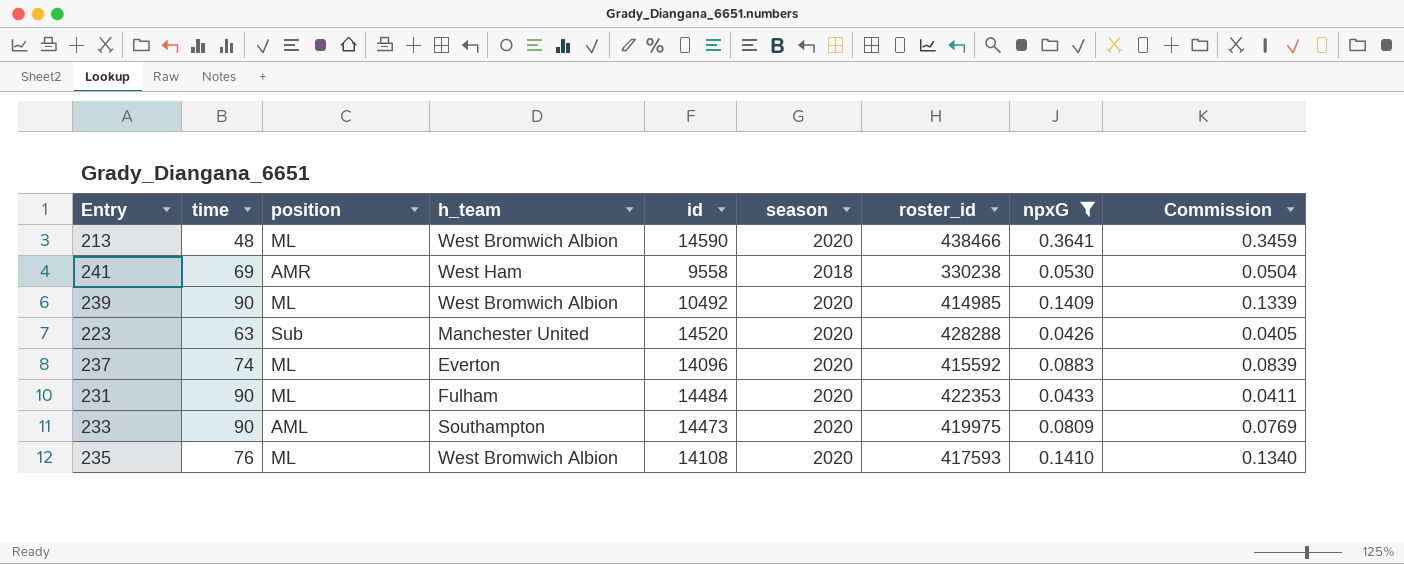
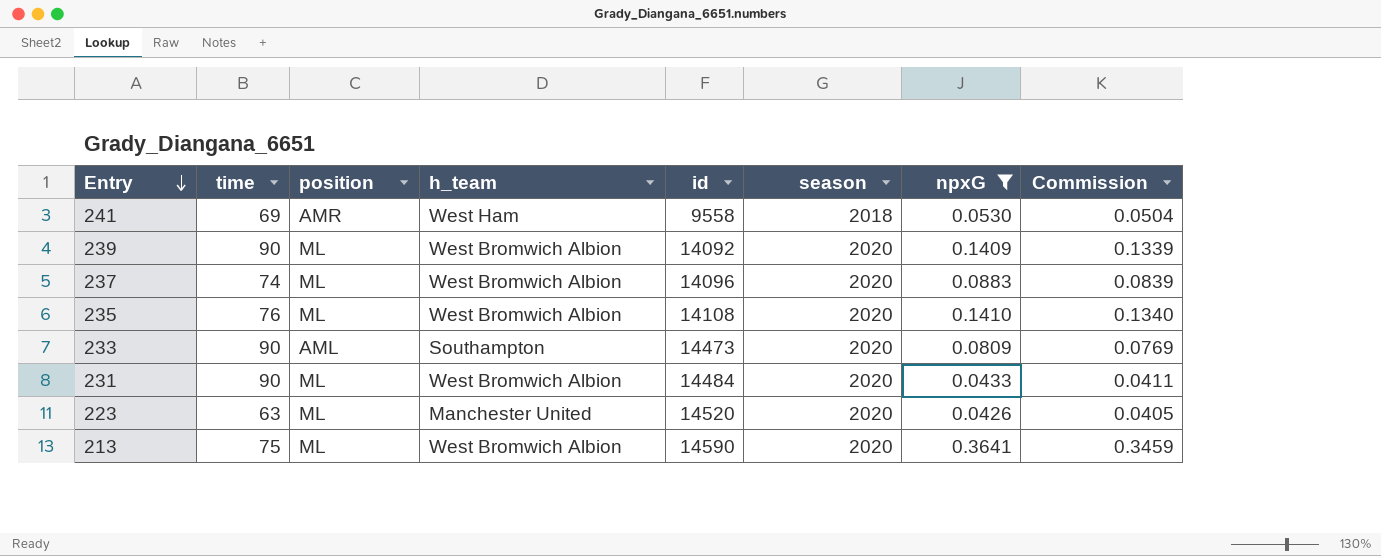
row order: none -> Entry descending
column roster_id | position: 7 -> none
239 | id: 10492 -> 14092
237 | h_team: Everton -> West Bromwich Albion
231 | h_team: Fulham -> West Bromwich Albion
223 | position: Sub -> ML
213 | time: 48 -> 75

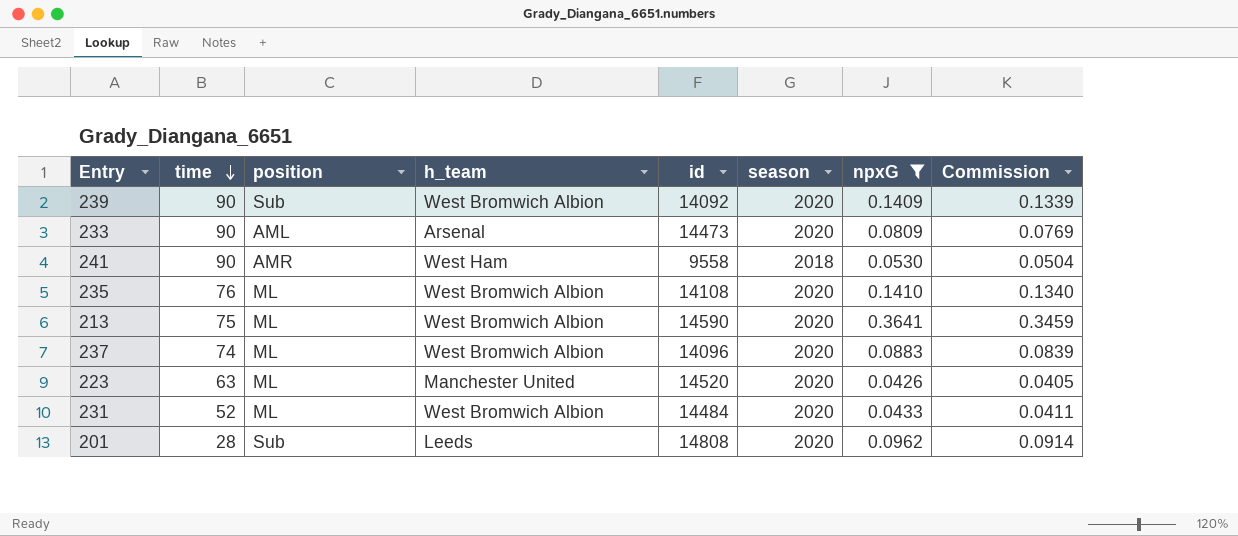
row order: Entry descending -> time descending
239 | position: ML -> Sub
233 | h_team: Southampton -> Arsenal
241 | time: 69 -> 90
231 | time: 90 -> 52
row 201: none -> 28 | Sub | Leeds | 14808 | 2020 | 0.0962 | 0.0914

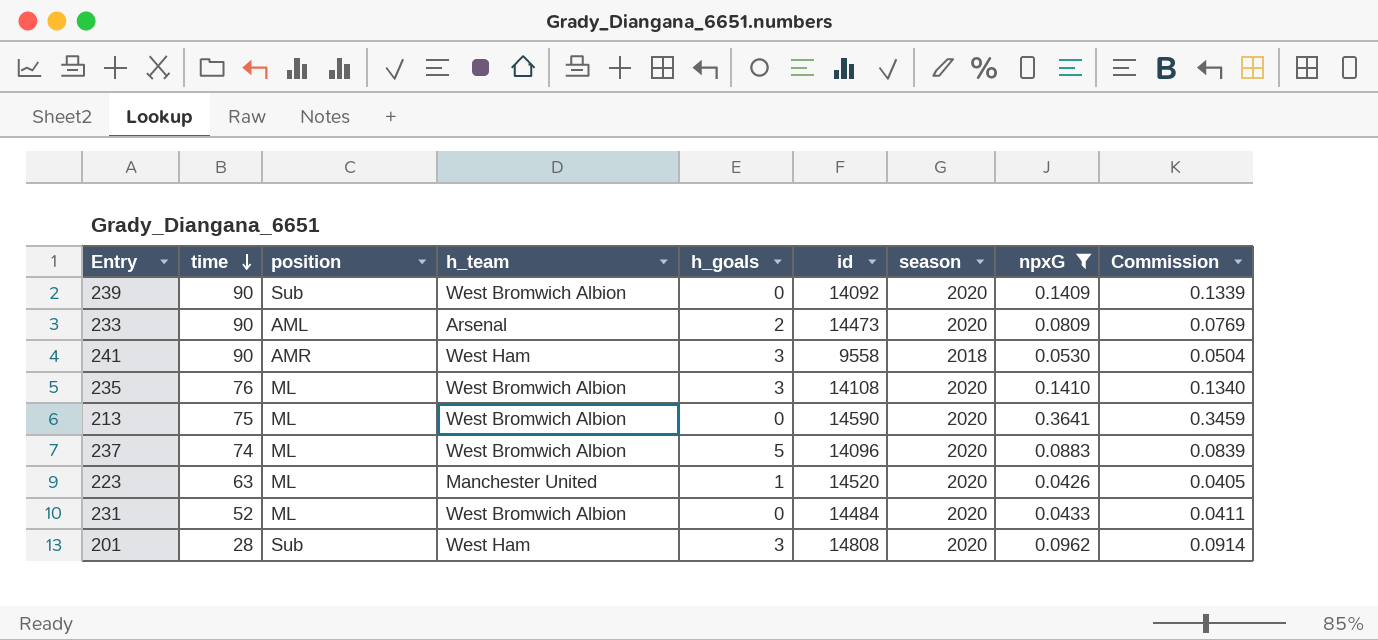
column h_goals | position: none -> 5
201 | h_team: Leeds -> West Ham

